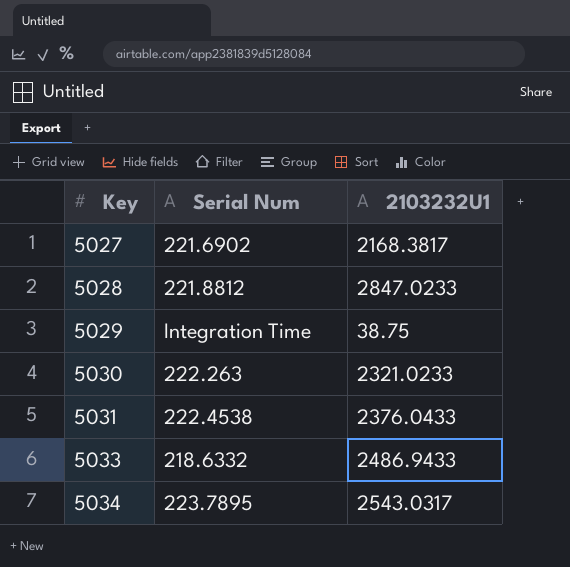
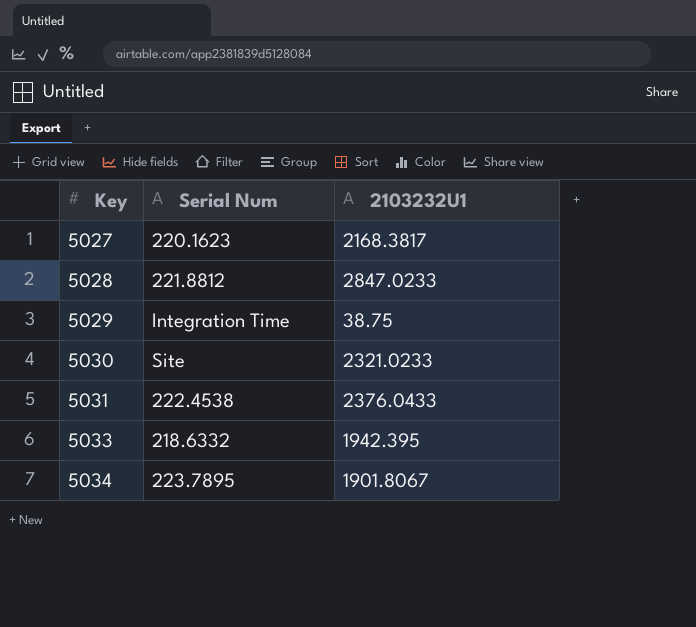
5027 | Serial Num: 221.6902 -> 220.1623
5030 | Serial Num: 222.263 -> Site
5033 | 2103232U1: 2486.9433 -> 1942.395
5034 | 2103232U1: 2543.0317 -> 1901.8067

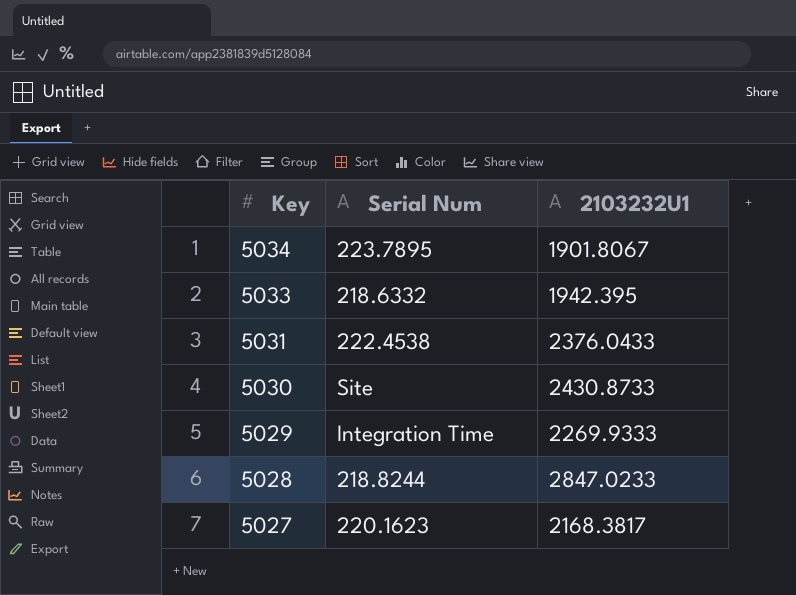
row order: Key ascending -> Key descending
5030 | 2103232U1: 2321.0233 -> 2430.8733
5029 | 2103232U1: 38.75 -> 2269.9333
5028 | Serial Num: 221.8812 -> 218.8244

